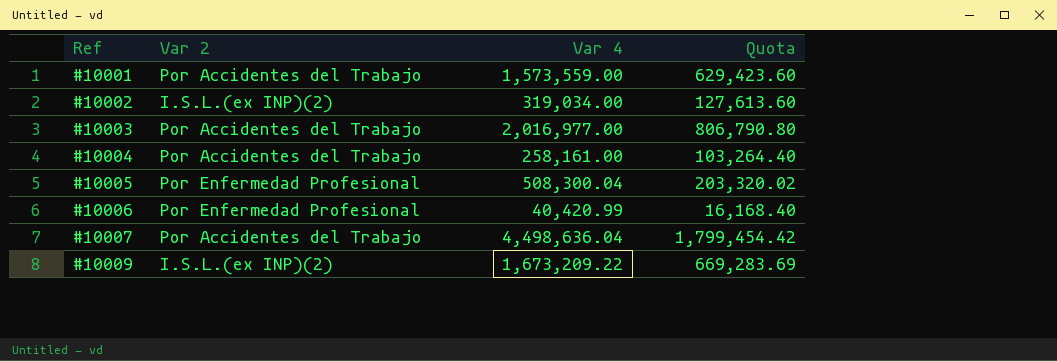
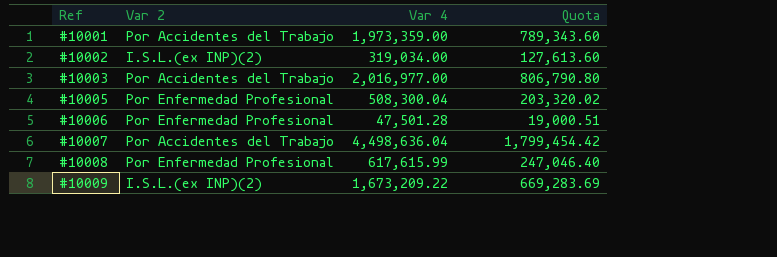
row #10004: Por Accidentes del Trabajo | 258,161.00 | 103,264.40 -> none
#10001 | Var 4: 1,573,559.00 -> 1,973,359.00
#10001 | Quota: 629,423.60 -> 789,343.60
#10006 | Var 4: 40,420.99 -> 47,501.28
#10006 | Quota: 16,168.40 -> 19,000.51
row #10008: none -> Por Enfermedad Profesional | 617,615.99 | 247,046.40

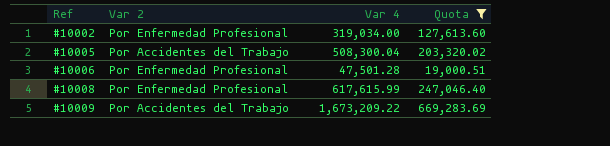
filter: none -> Quota <= 669,283.69
#10002 | Var 2: I.S.L.(ex INP)(2) -> Por Enfermedad Profesional
#10005 | Var 2: Por Enfermedad Profesional -> Por Accidentes del Trabajo
#10009 | Var 2: I.S.L.(ex INP)(2) -> Por Accidentes del Trabajo

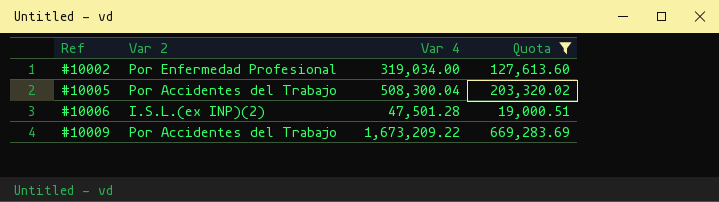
row #10008: Por Enfermedad Profesional | 617,615.99 | 247,046.40 -> none
#10006 | Var 2: Por Enfermedad Profesional -> I.S.L.(ex INP)(2)

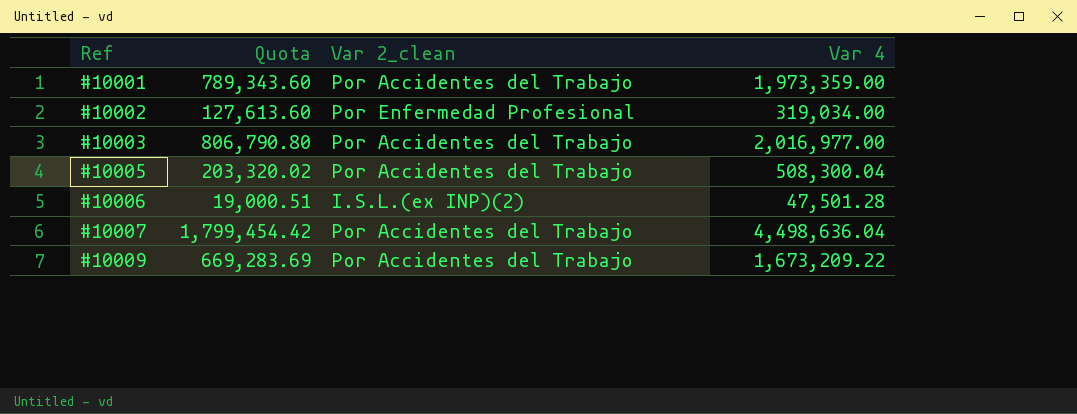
filter: Quota <= 669,283.69 -> none
column Quota | position: 4 -> 2
column name: Var 2 -> Var 2_clean

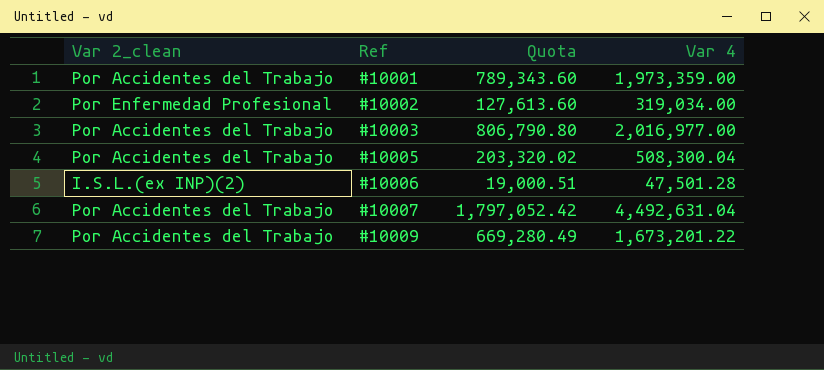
column Var 2_clean | position: 3 -> 1
#10007 | Quota: 1,799,454.42 -> 1,797,052.42
#10007 | Var 4: 4,498,636.04 -> 4,492,631.04
#10009 | Quota: 669,283.69 -> 669,280.49
#10009 | Var 4: 1,673,209.22 -> 1,673,201.22

